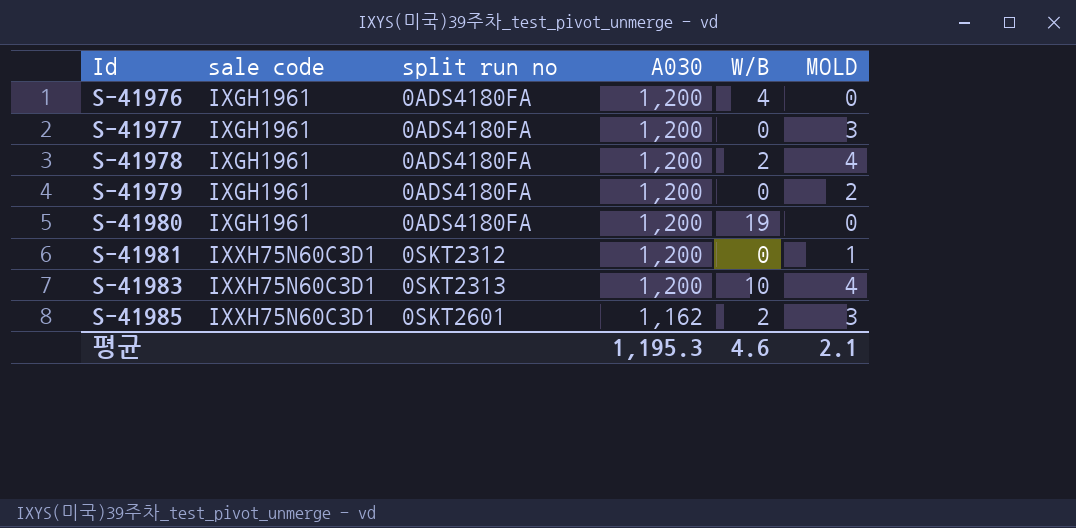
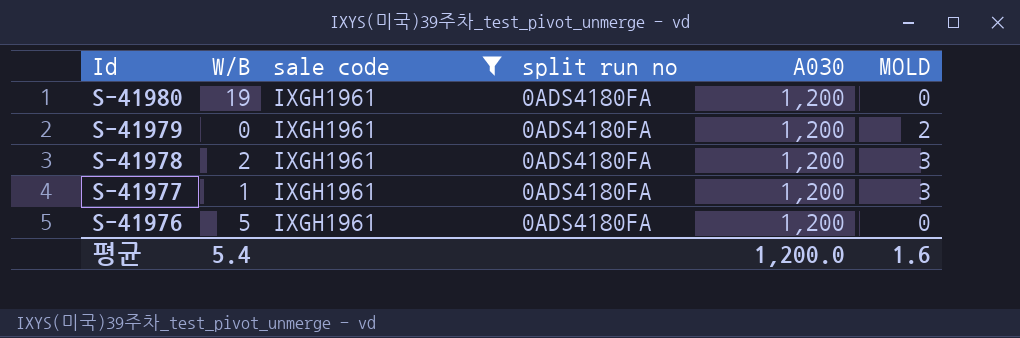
filter: none -> sale code = IXGH1961
row order: Id ascending -> Id descending
column W/B | position: 5 -> 2
S-41978 | MOLD: 4 -> 3
S-41977 | W/B: 0 -> 1
S-41976 | W/B: 4 -> 5
평균 | W/B: 4.6 -> 5.4
평균 | A030: 1,195.3 -> 1,200.0
평균 | MOLD: 2.1 -> 1.6

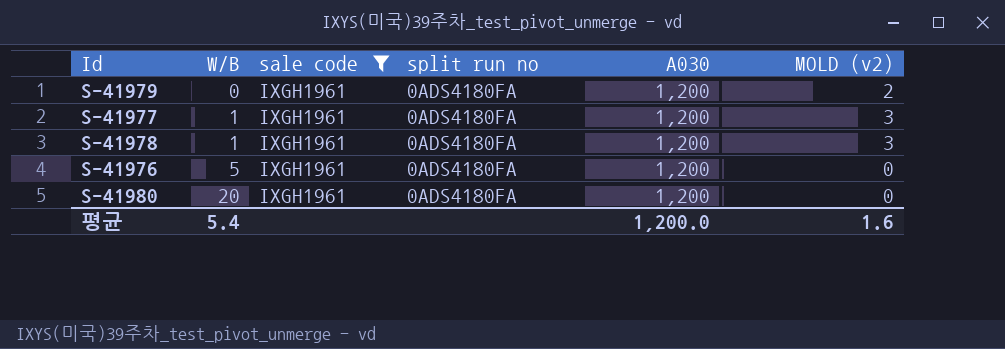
row order: Id descending -> W/B ascending
column name: MOLD -> MOLD (v2)
S-41978 | W/B: 2 -> 1
S-41980 | W/B: 19 -> 20

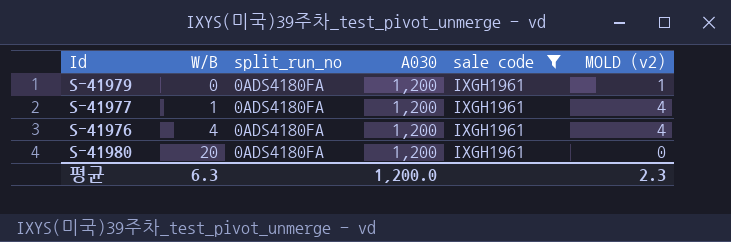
column name: split run no -> split_run_no
column sale code | position: 3 -> 5
row S-41978: 1 | IXGH1961 | 0ADS4180FA | 1,200 | 3 -> none
S-41979 | MOLD (v2): 2 -> 1
S-41977 | MOLD (v2): 3 -> 4
S-41976 | W/B: 5 -> 4
S-41976 | MOLD (v2): 0 -> 4
평균 | W/B: 5.4 -> 6.3
평균 | MOLD (v2): 1.6 -> 2.3

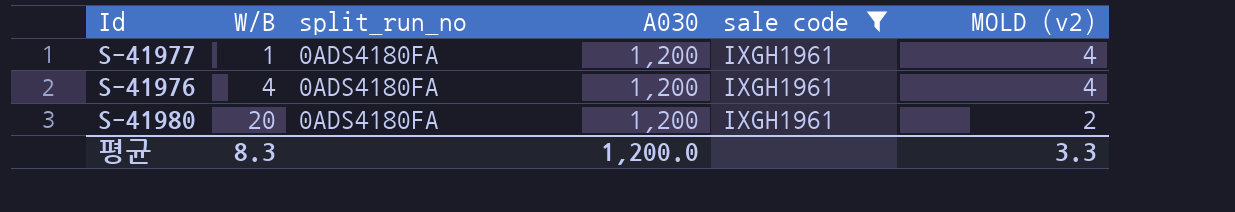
row S-41979: 0 | 0ADS4180FA | 1,200 | IXGH1961 | 1 -> none
S-41980 | MOLD (v2): 0 -> 2
평균 | W/B: 6.3 -> 8.3
평균 | MOLD (v2): 2.3 -> 3.3

